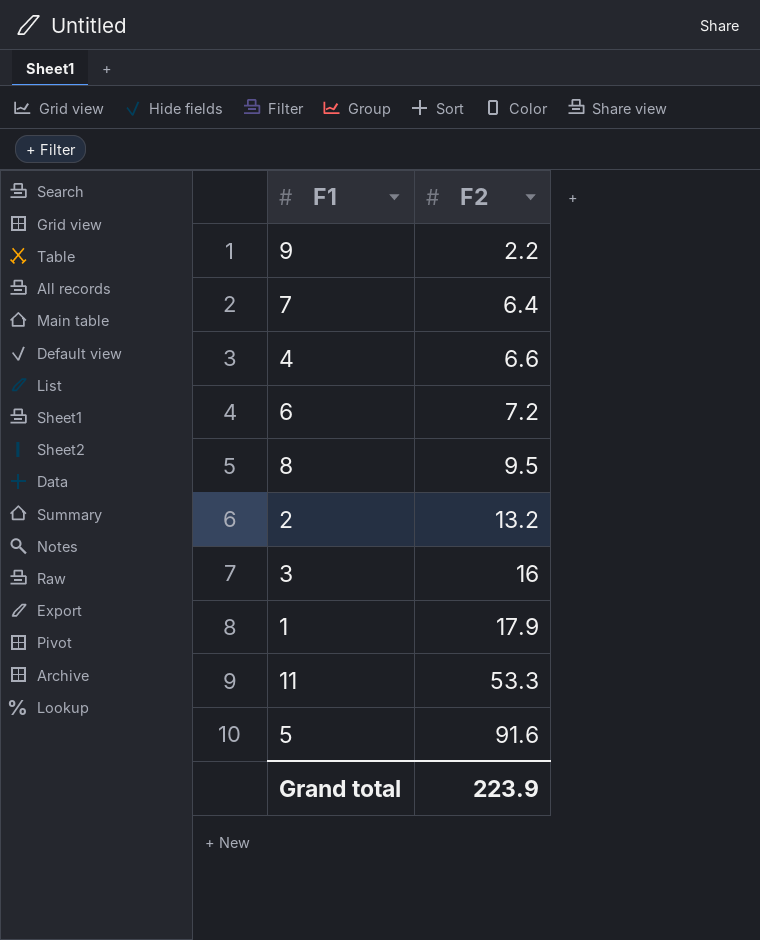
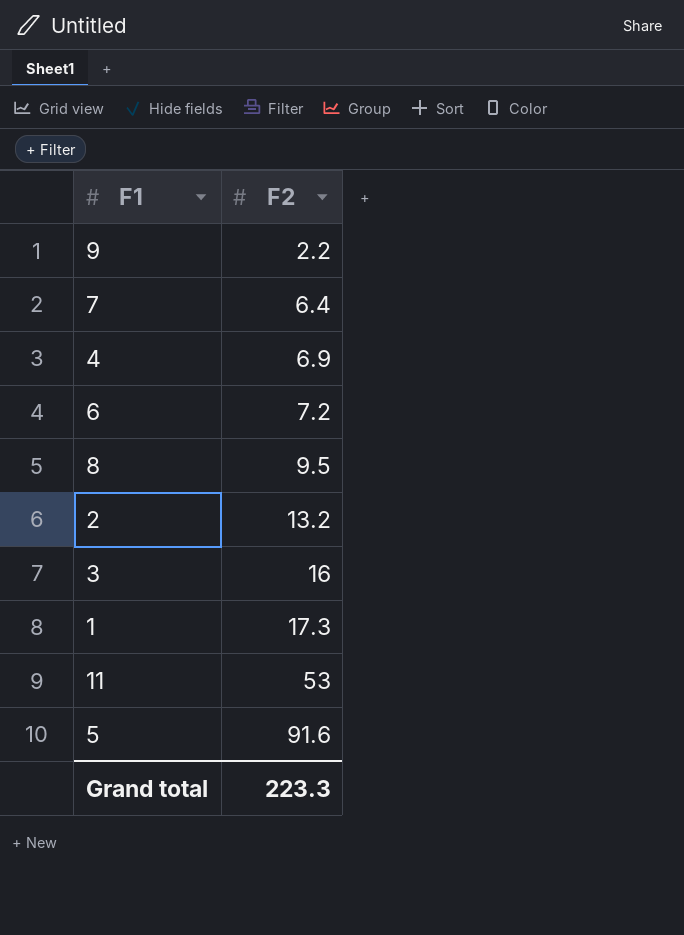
4 | F2: 6.6 -> 6.9
1 | F2: 17.9 -> 17.3
11 | F2: 53.3 -> 53
Grand total | F2: 223.9 -> 223.3

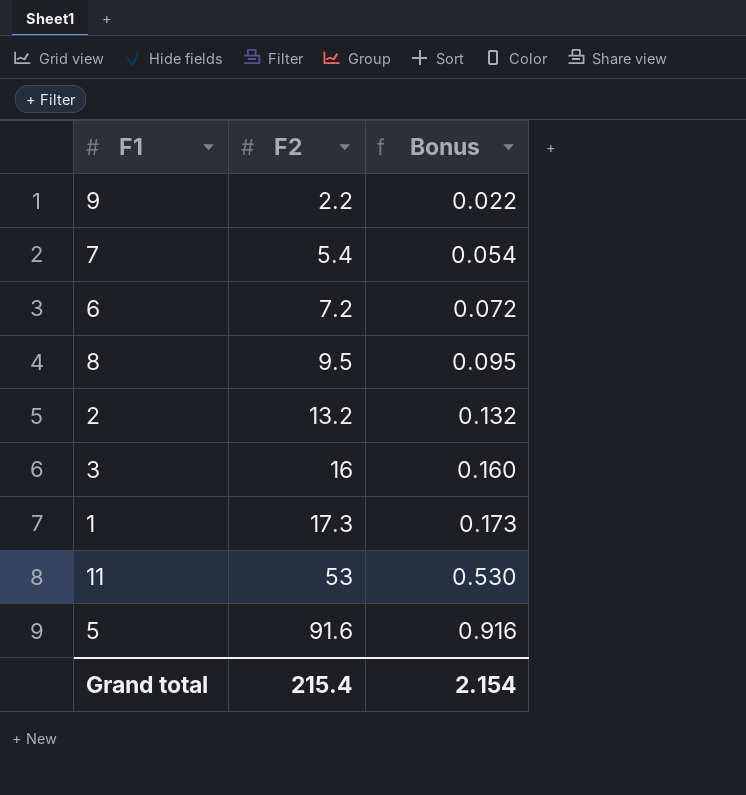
column Bonus | formula: none -> [F2] * 0.01
row 4: 6.9 -> none
7 | F2: 6.4 -> 5.4
Grand total | F2: 223.3 -> 215.4

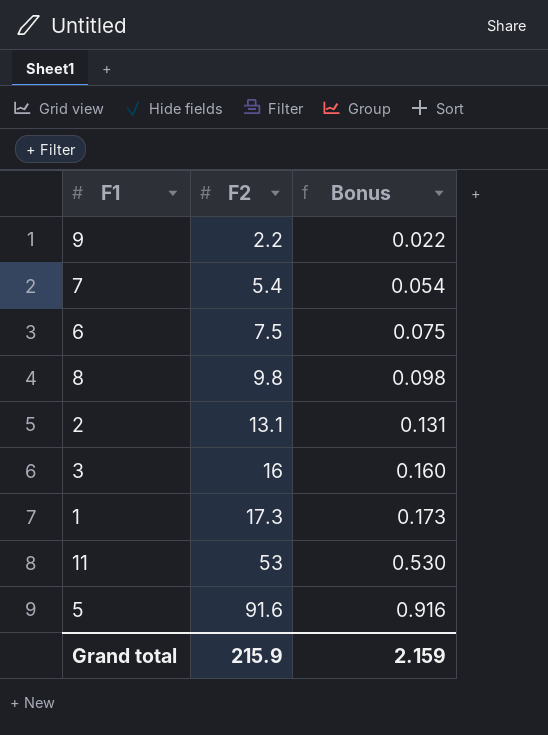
6 | F2: 7.2 -> 7.5
6 | Bonus: 0.072 -> 0.075
8 | F2: 9.5 -> 9.8
8 | Bonus: 0.095 -> 0.098
2 | F2: 13.2 -> 13.1
2 | Bonus: 0.132 -> 0.131
Grand total | F2: 215.4 -> 215.9
Grand total | Bonus: 2.154 -> 2.159

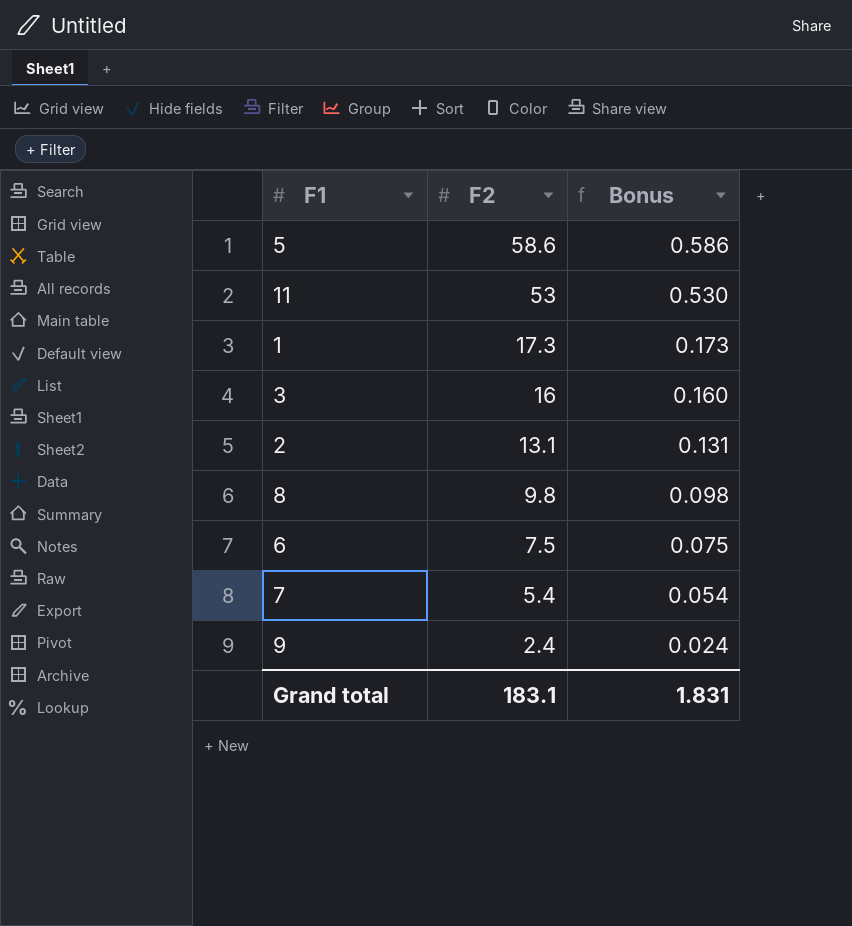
row order: F2 ascending -> F2 descending
5 | F2: 91.6 -> 58.6
5 | Bonus: 0.916 -> 0.586
9 | F2: 2.2 -> 2.4
9 | Bonus: 0.022 -> 0.024
Grand total | F2: 215.9 -> 183.1
Grand total | Bonus: 2.159 -> 1.831

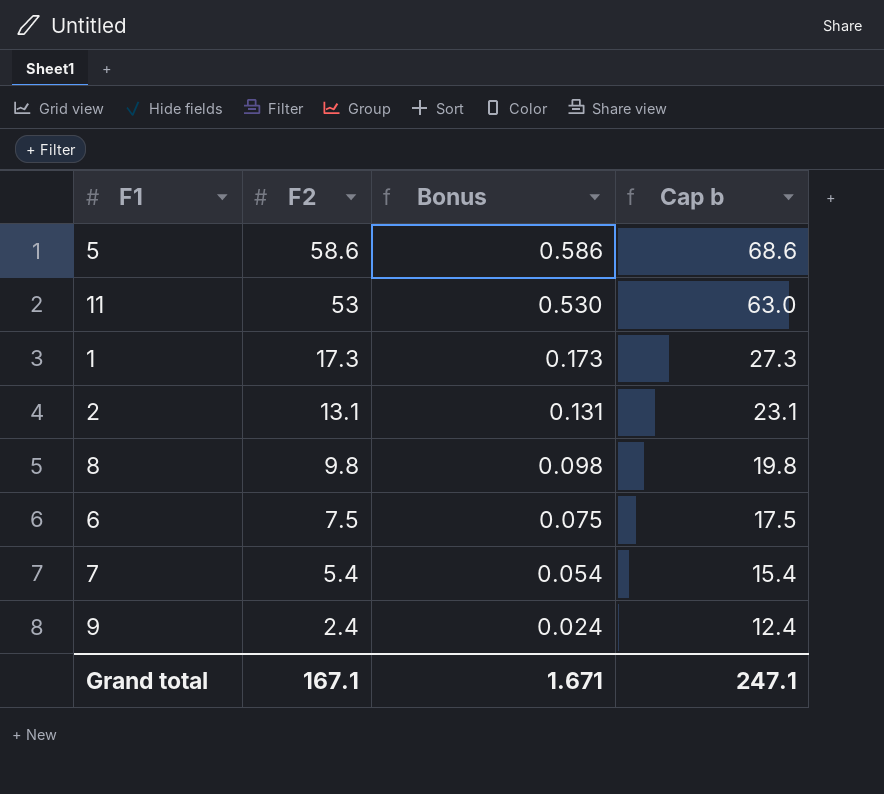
column Cap b | formula: none -> [F2] + 10
row 3: 16 | 0.160 -> none
Grand total | F2: 183.1 -> 167.1
Grand total | Bonus: 1.831 -> 1.671

